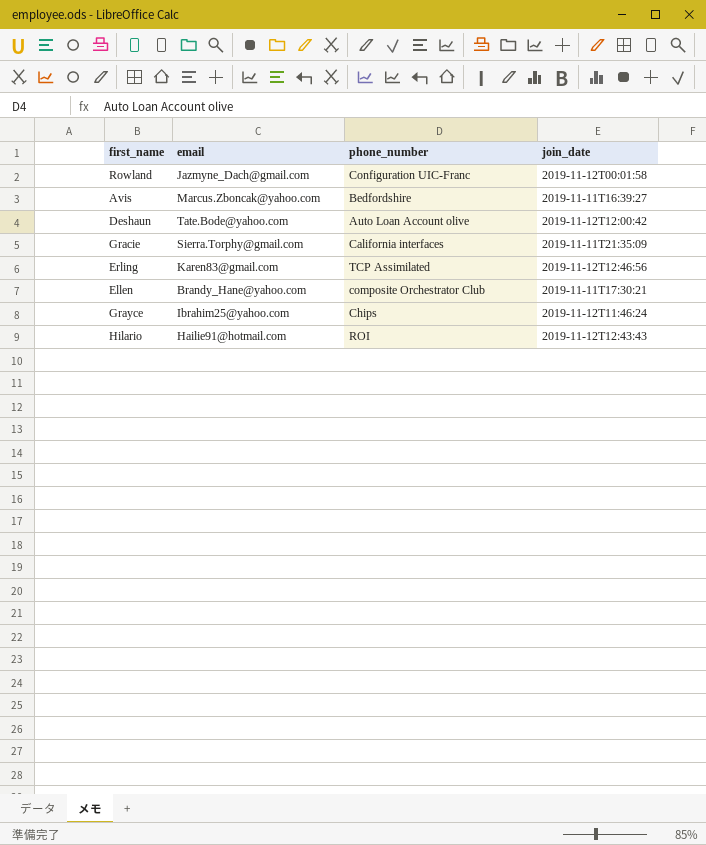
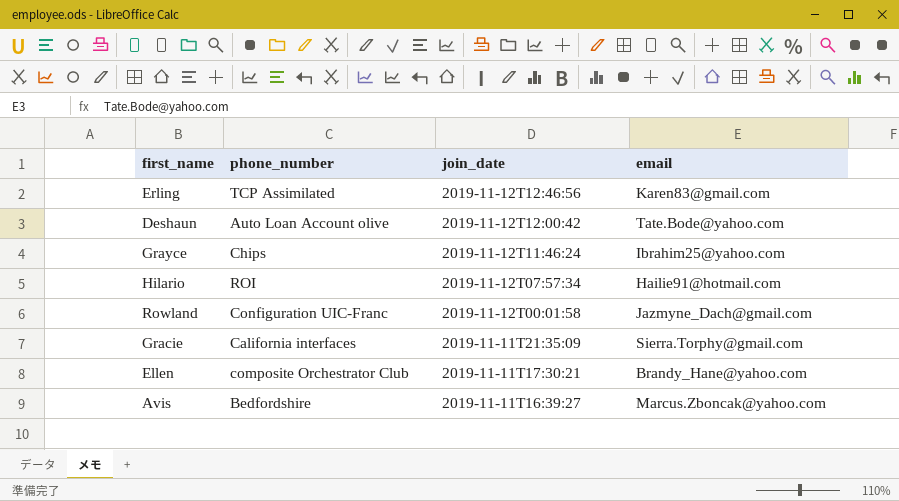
row order: none -> join_date descending
column email | position: 2 -> 4
Hilario | join_date: 2019-11-12T12:43:43 -> 2019-11-12T07:57:34

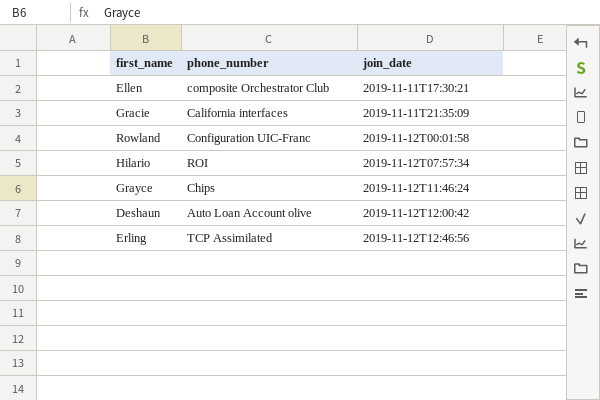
row order: join_date descending -> join_date ascending
column email | position: 4 -> none
row Avis: Bedfordshire | 2019-11-11T16:39:27 | Marcus.Zboncak@yahoo.com -> none

